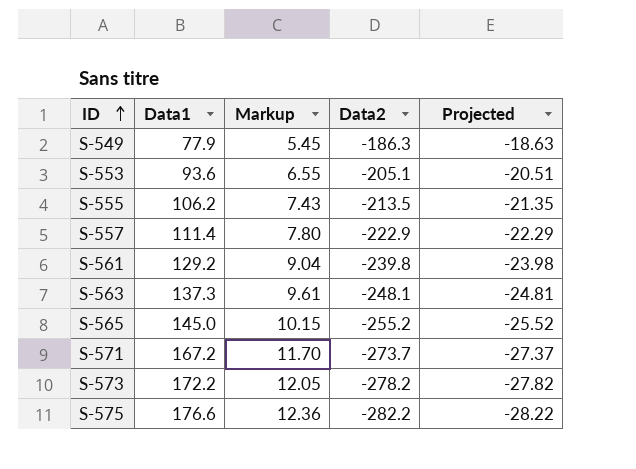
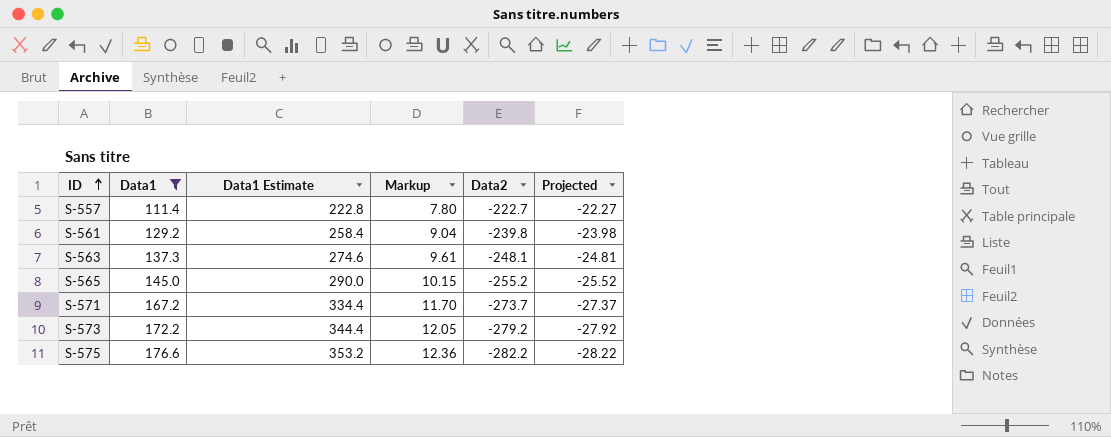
filter: none -> Data1 >= 111.4
column Data1 Estimate | formula: none -> [Data1] * 2
S-557 | Data2: -222.9 -> -222.7
S-557 | Projected: -22.29 -> -22.27
S-573 | Data2: -278.2 -> -279.2
S-573 | Projected: -27.82 -> -27.92

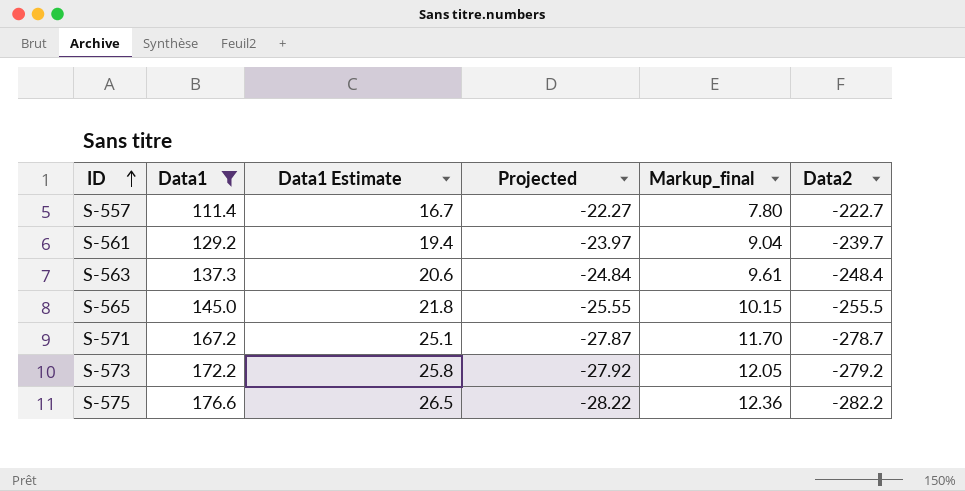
column Data1 Estimate | formula: [Data1] * 2 -> [Data1] * 0.15
column Projected | position: 6 -> 4
column name: Markup -> Markup_final
S-561 | Projected: -23.98 -> -23.97
S-561 | Data2: -239.8 -> -239.7
S-563 | Projected: -24.81 -> -24.84
S-563 | Data2: -248.1 -> -248.4
S-565 | Projected: -25.52 -> -25.55
S-565 | Data2: -255.2 -> -255.5
S-571 | Projected: -27.37 -> -27.87
S-571 | Data2: -273.7 -> -278.7

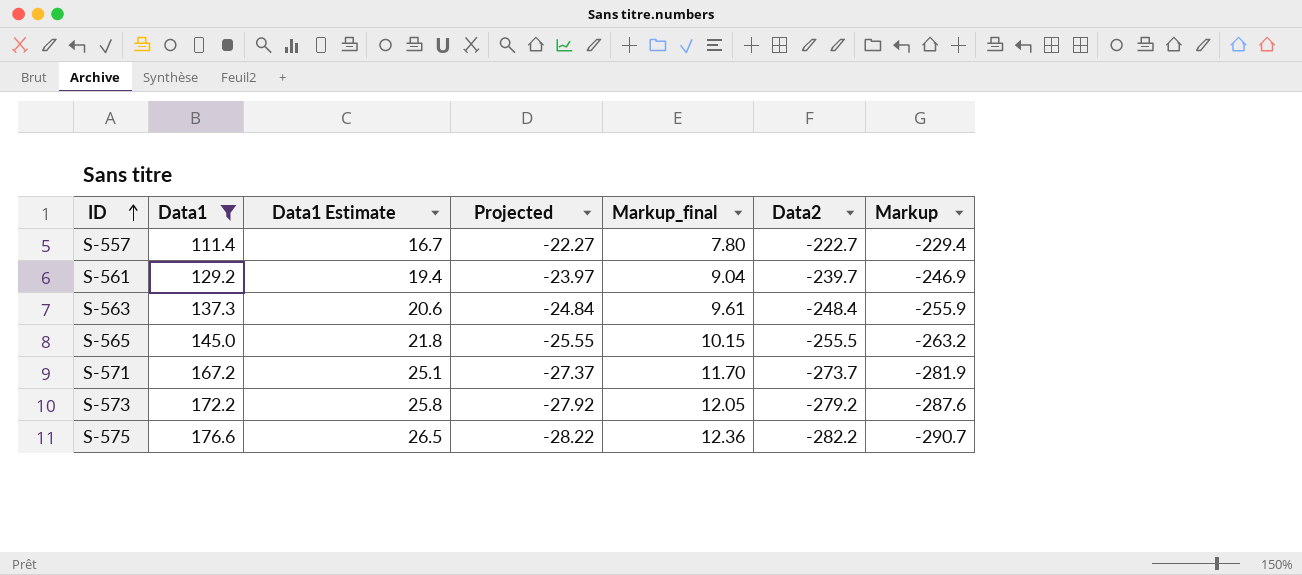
column Markup | formula: none -> [Data2] * 1.03
S-571 | Projected: -27.87 -> -27.37
S-571 | Data2: -278.7 -> -273.7

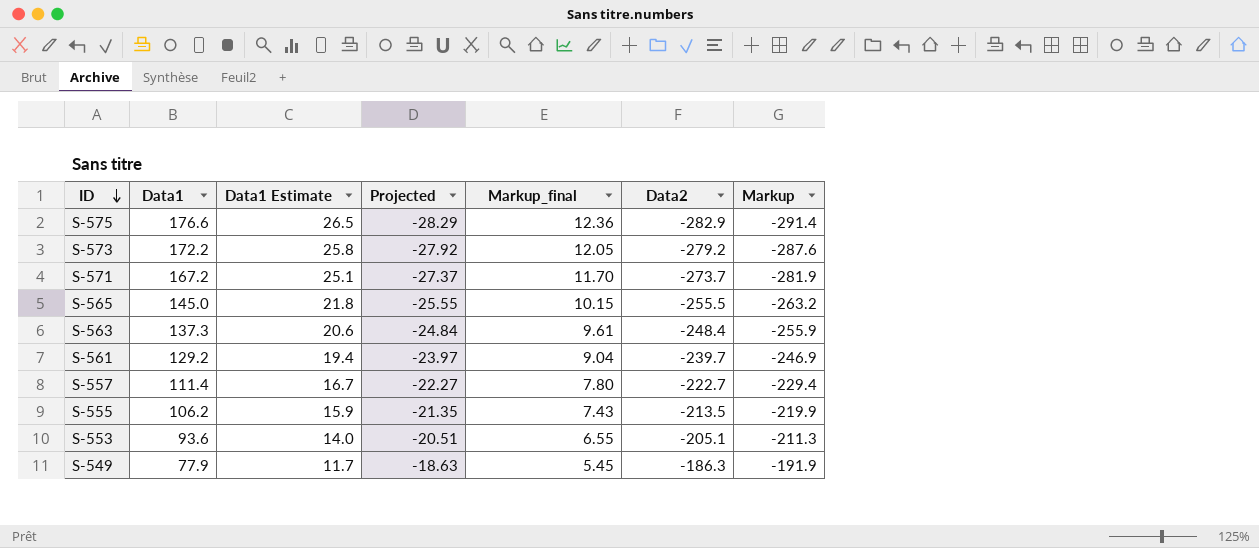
filter: Data1 >= 111.4 -> none
row order: ID ascending -> ID descending
S-575 | Projected: -28.22 -> -28.29
S-575 | Data2: -282.2 -> -282.9
S-575 | Markup: -290.7 -> -291.4

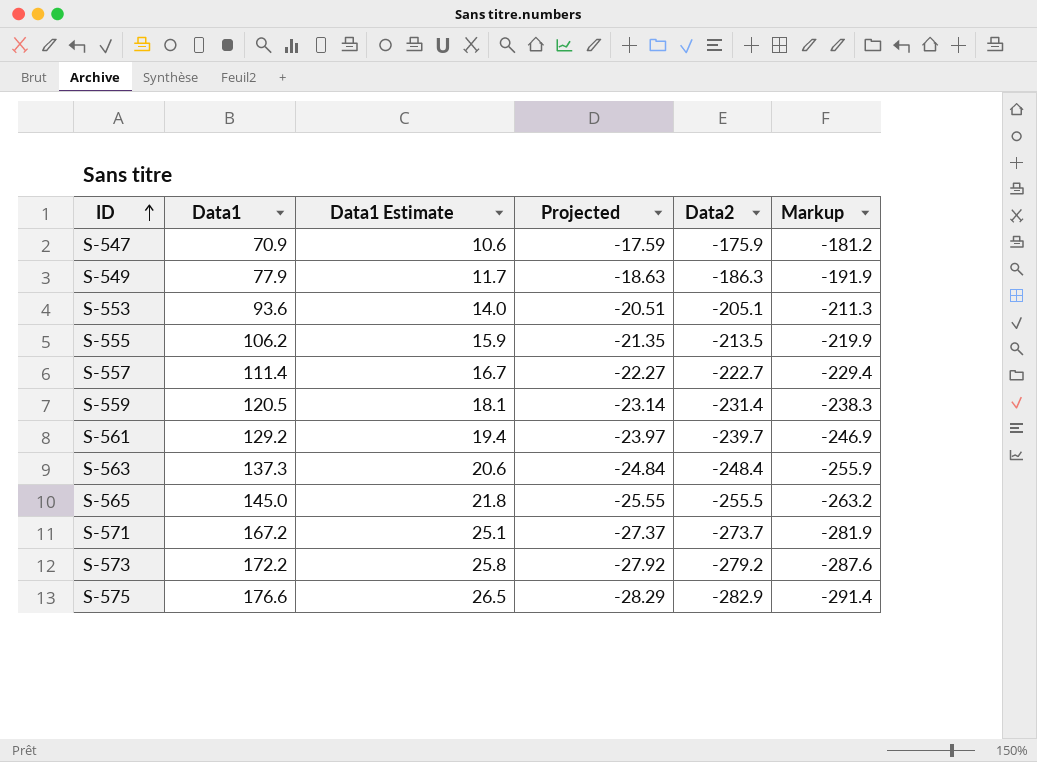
row order: ID descending -> ID ascending
column Markup_final | formula: [Data1] * 0.07 -> none
row S-547: none -> 70.9 | 10.6 | -17.59 | -175.9 | -181.2
row S-559: none -> 120.5 | 18.1 | -23.14 | -231.4 | -238.3

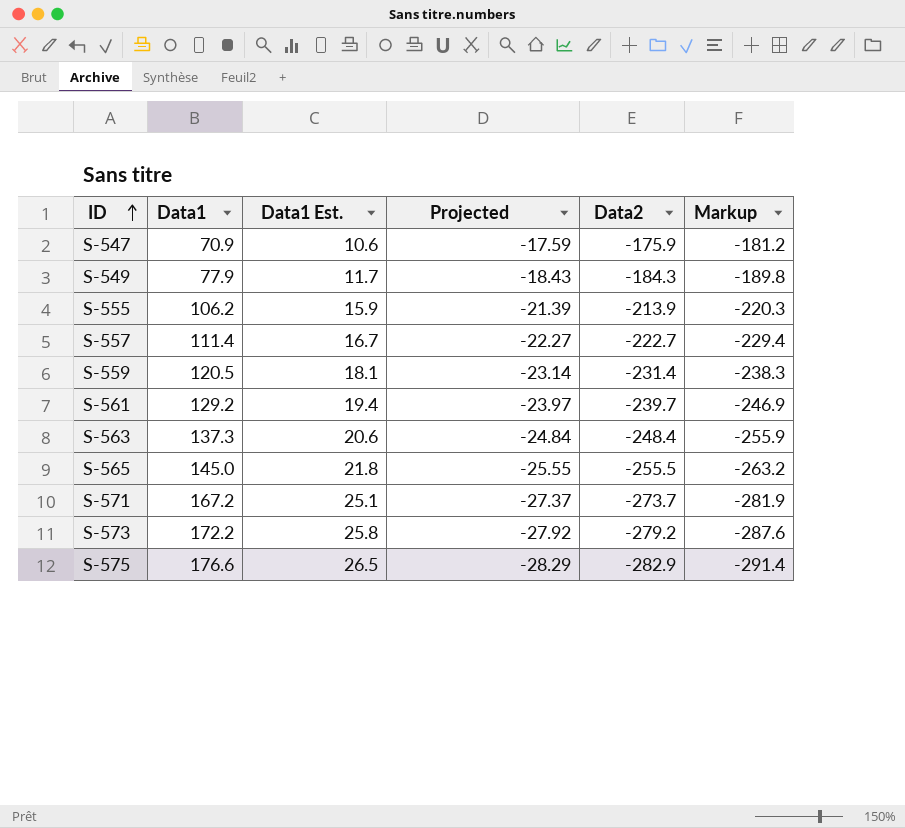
column name: Data1 Estimate -> Data1 Est.
row S-553: 93.6 | 14.0 | -20.51 | -205.1 | -211.3 -> none
S-549 | Projected: -18.63 -> -18.43
S-549 | Data2: -186.3 -> -184.3
S-549 | Markup: -191.9 -> -189.8
S-555 | Projected: -21.35 -> -21.39
S-555 | Data2: -213.5 -> -213.9
S-555 | Markup: -219.9 -> -220.3

